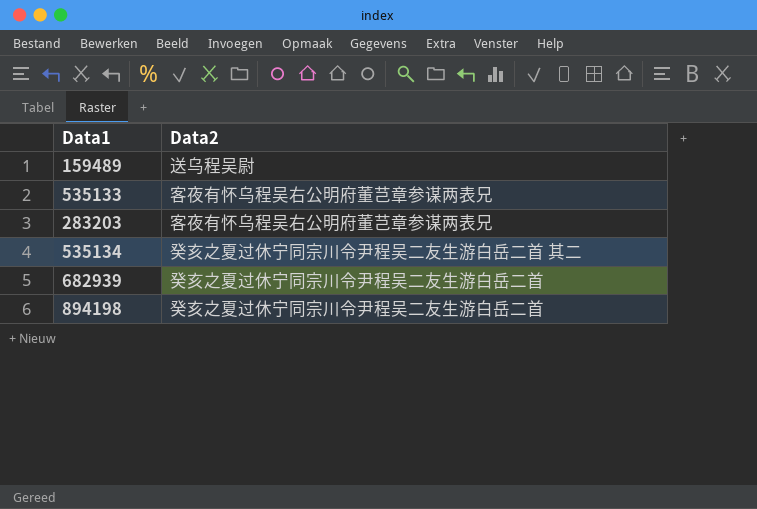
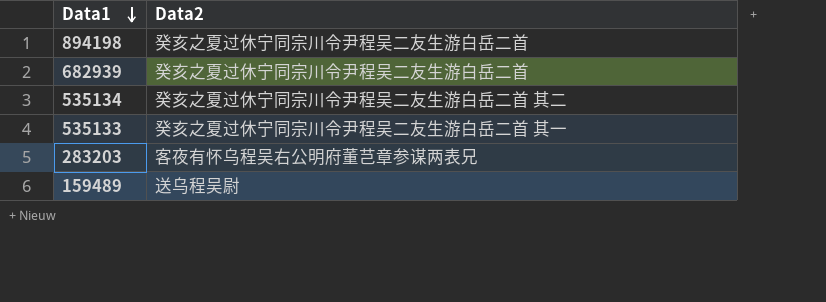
row order: none -> Data1 descending
535133 | Data2: 客夜有怀乌程吴右公明府董芑章参谋两表兄 -> 癸亥之夏过休宁同宗川令尹程吴二友生游白岳二首 其一

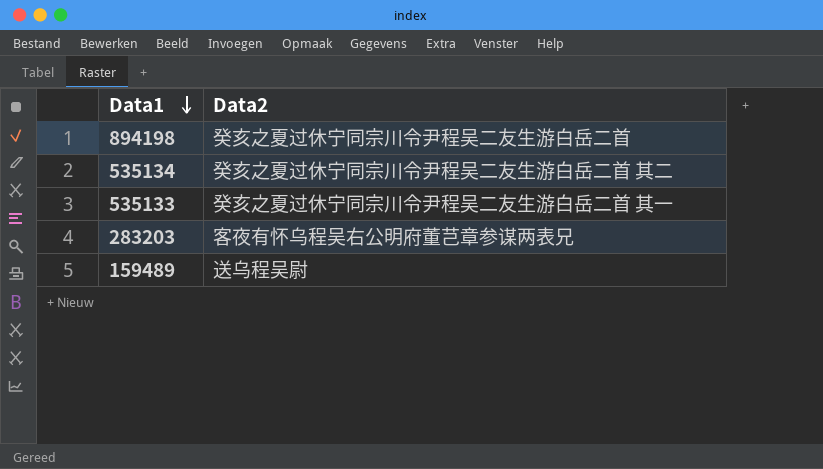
row 682939: 癸亥之夏过休宁同宗川令尹程吴二友生游白岳二首 -> none

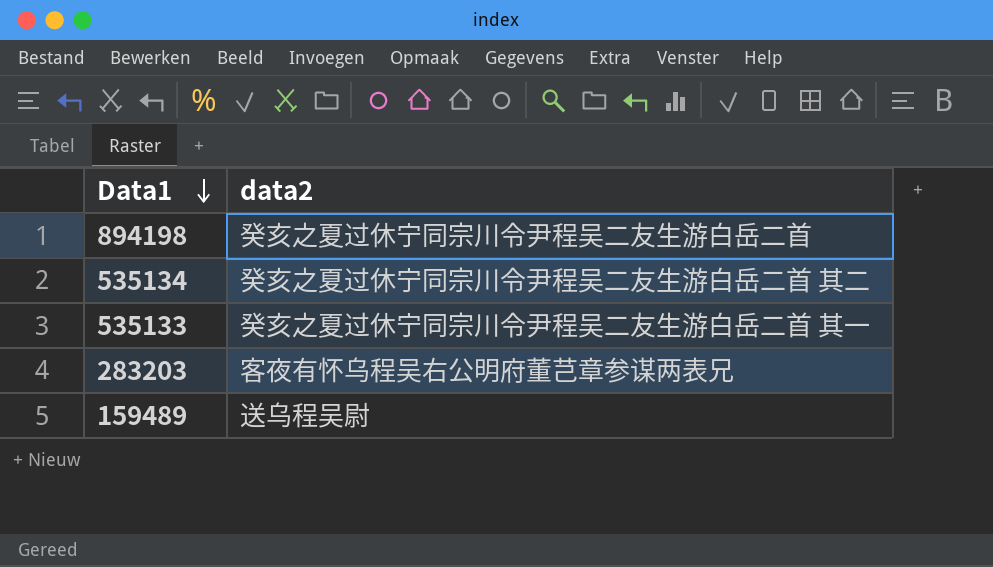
column name: Data2 -> data2

